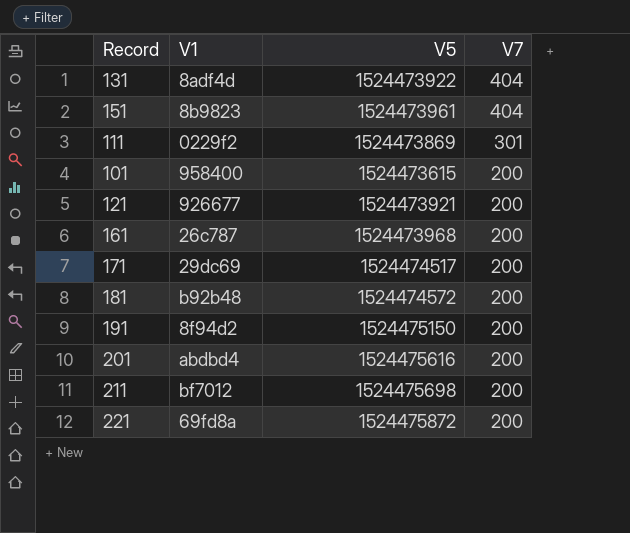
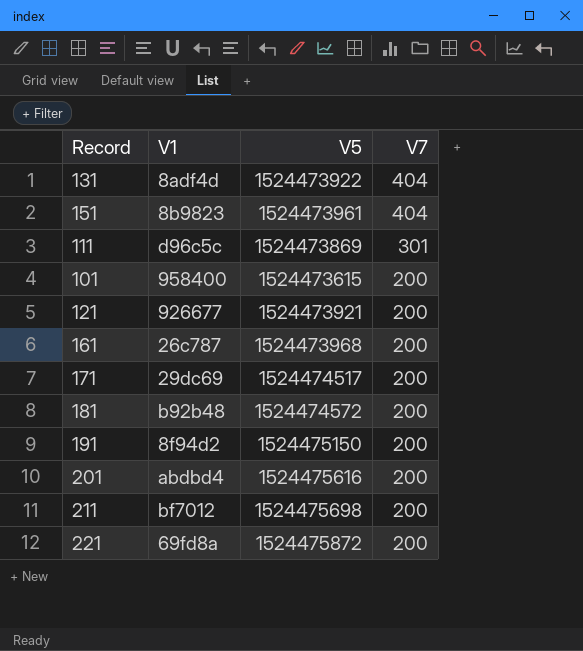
111 | V1: 0229f2 -> d96c5c

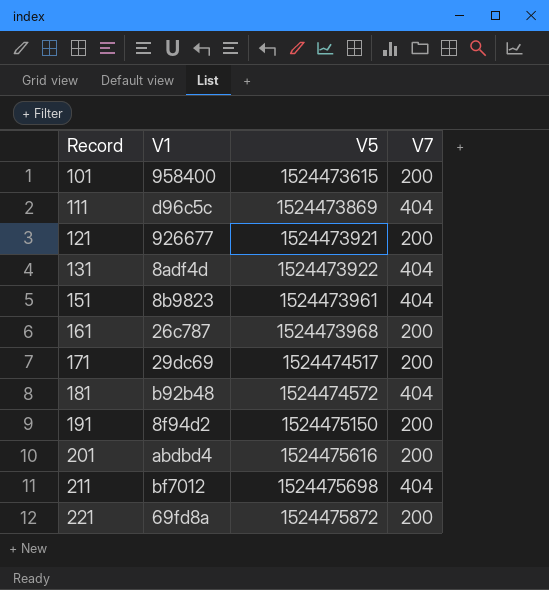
row order: V7 descending -> Record ascending
111 | V7: 301 -> 404
181 | V7: 200 -> 404
211 | V7: 200 -> 404

